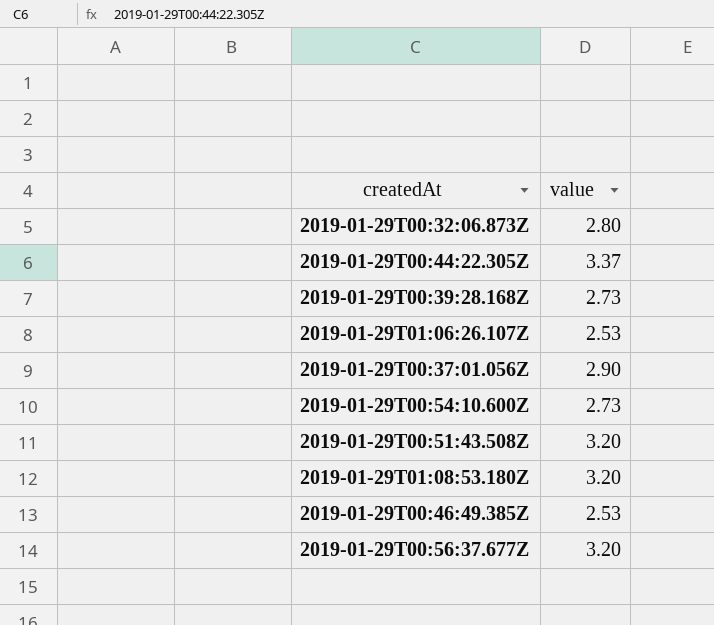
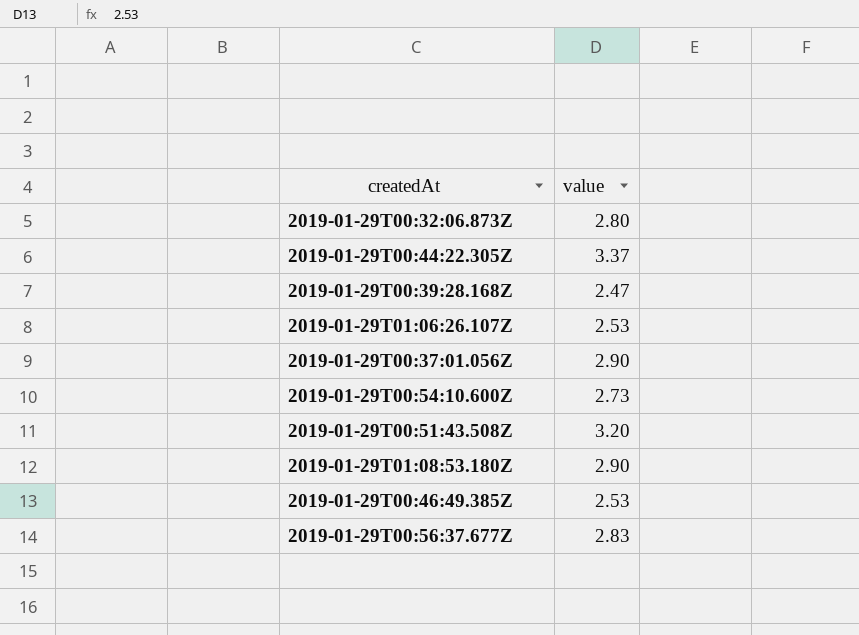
2019-01-29T00:39:28.168Z | value: 2.73 -> 2.47
2019-01-29T01:08:53.180Z | value: 3.20 -> 2.90
2019-01-29T00:56:37.677Z | value: 3.20 -> 2.83

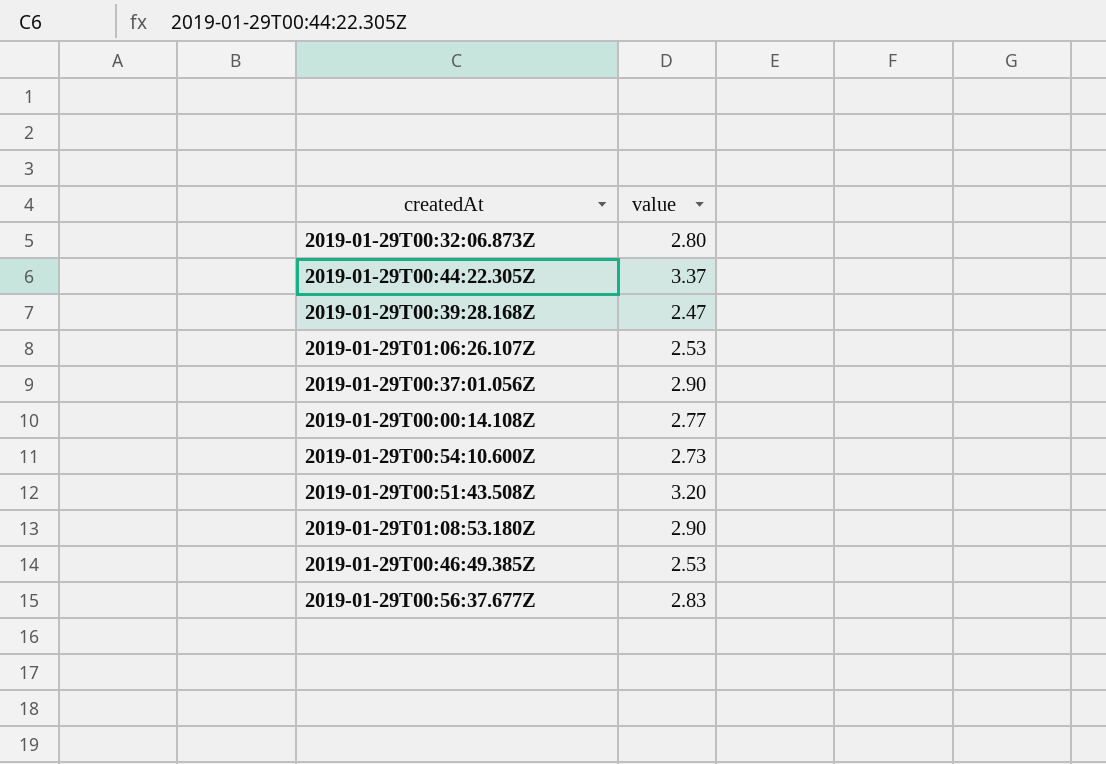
row 2019-01-29T00:00:14.108Z: none -> 2.77

